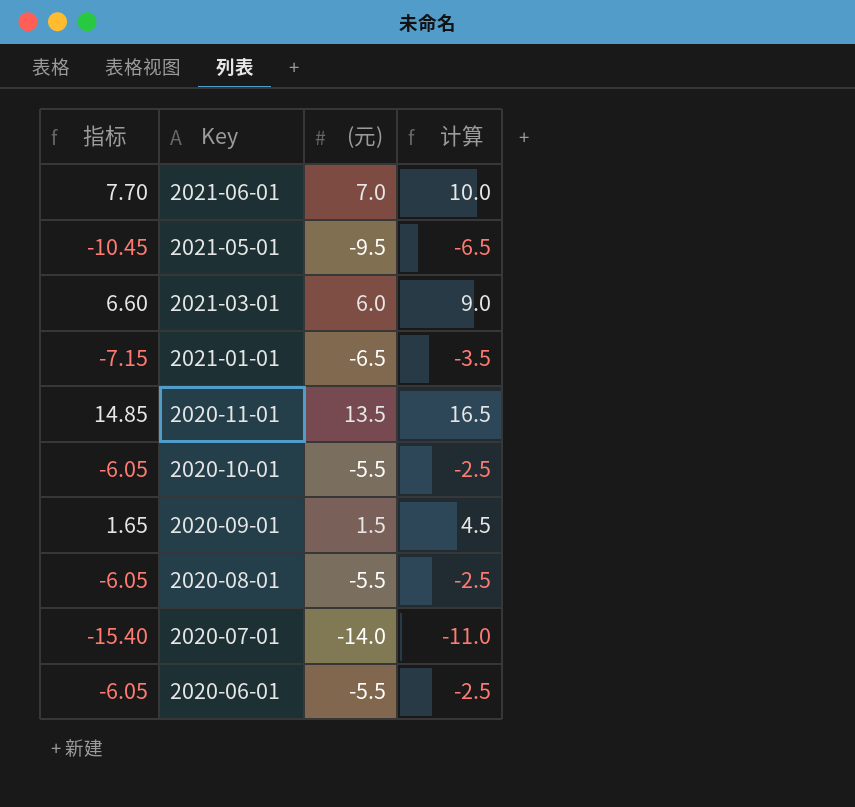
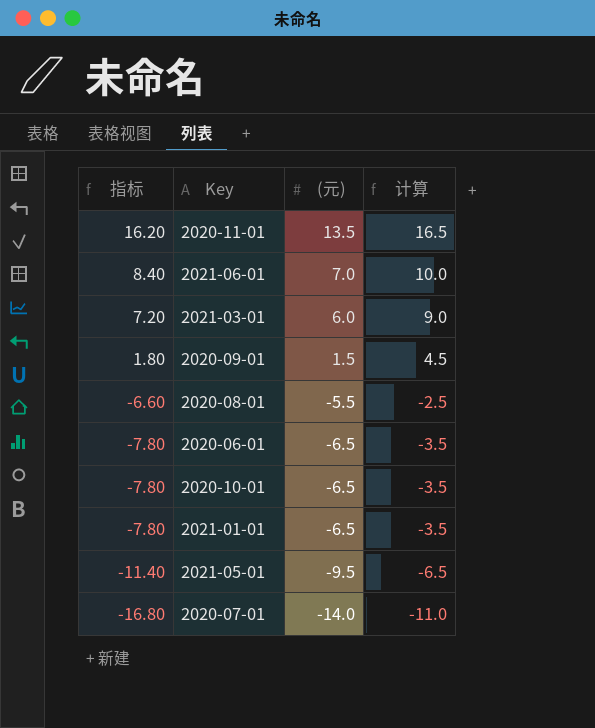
row order: Key descending -> 指标 descending
column 指标 | formula: [(元)] * 1.1 -> [(元)] * 1.2
2020-06-01 | (元): -5.5 -> -6.5
2020-06-01 | 计算: -2.5 -> -3.5
2020-10-01 | (元): -5.5 -> -6.5
2020-10-01 | 计算: -2.5 -> -3.5

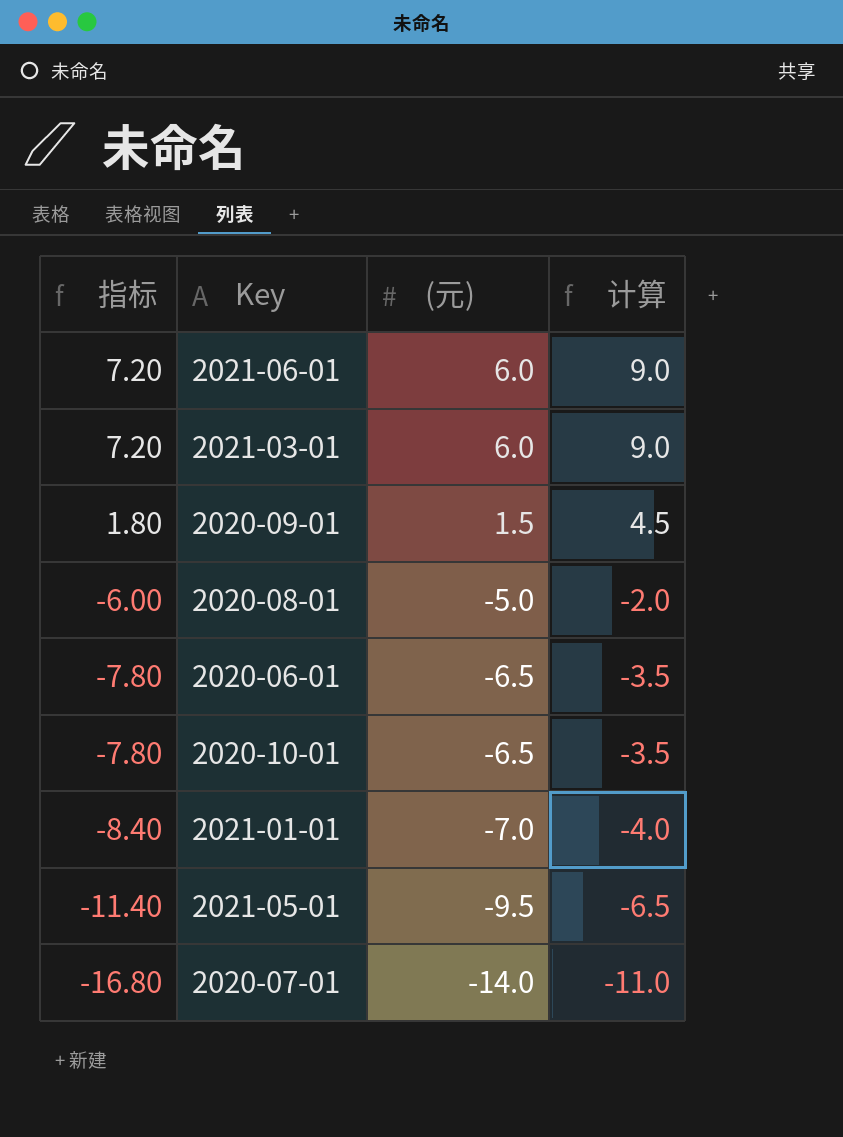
row 2020-11-01: 16.20 | 13.5 | 16.5 -> none
2021-06-01 | 指标: 8.40 -> 7.20
2021-06-01 | (元): 7.0 -> 6.0
2021-06-01 | 计算: 10.0 -> 9.0
2020-08-01 | 指标: -6.60 -> -6.00
2020-08-01 | (元): -5.5 -> -5.0
2020-08-01 | 计算: -2.5 -> -2.0
2021-01-01 | 指标: -7.80 -> -8.40
2021-01-01 | (元): -6.5 -> -7.0
2021-01-01 | 计算: -3.5 -> -4.0

